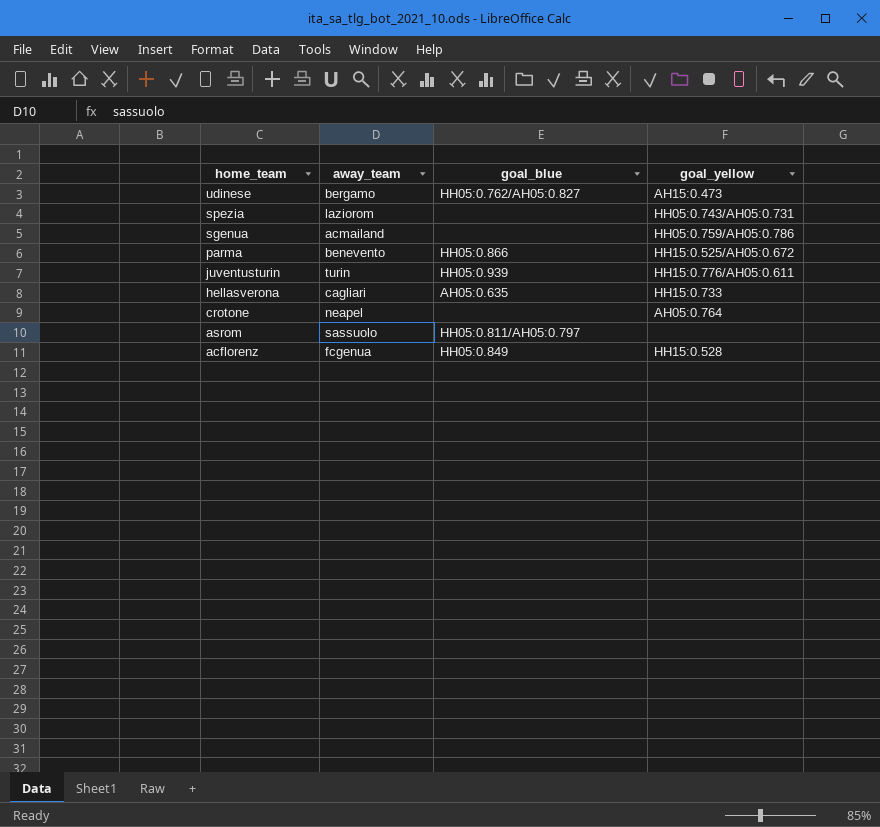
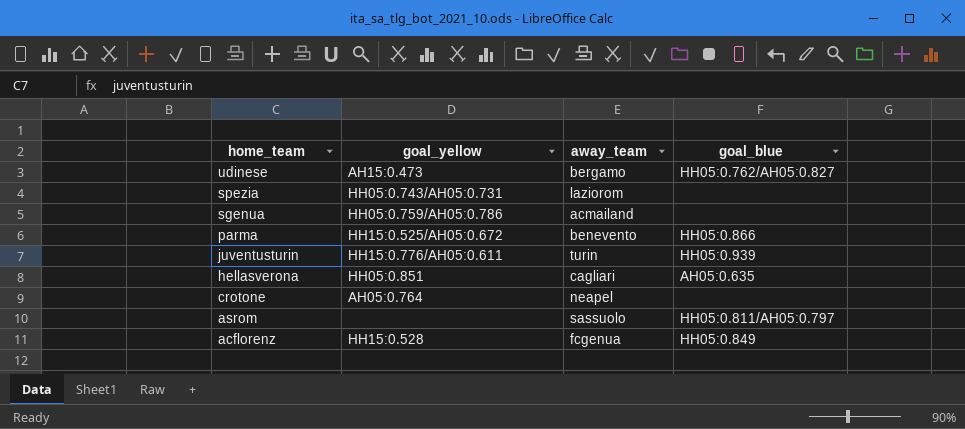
column goal_yellow | position: 4 -> 2
hellasverona | goal_yellow: HH15:0.733 -> HH05:0.851

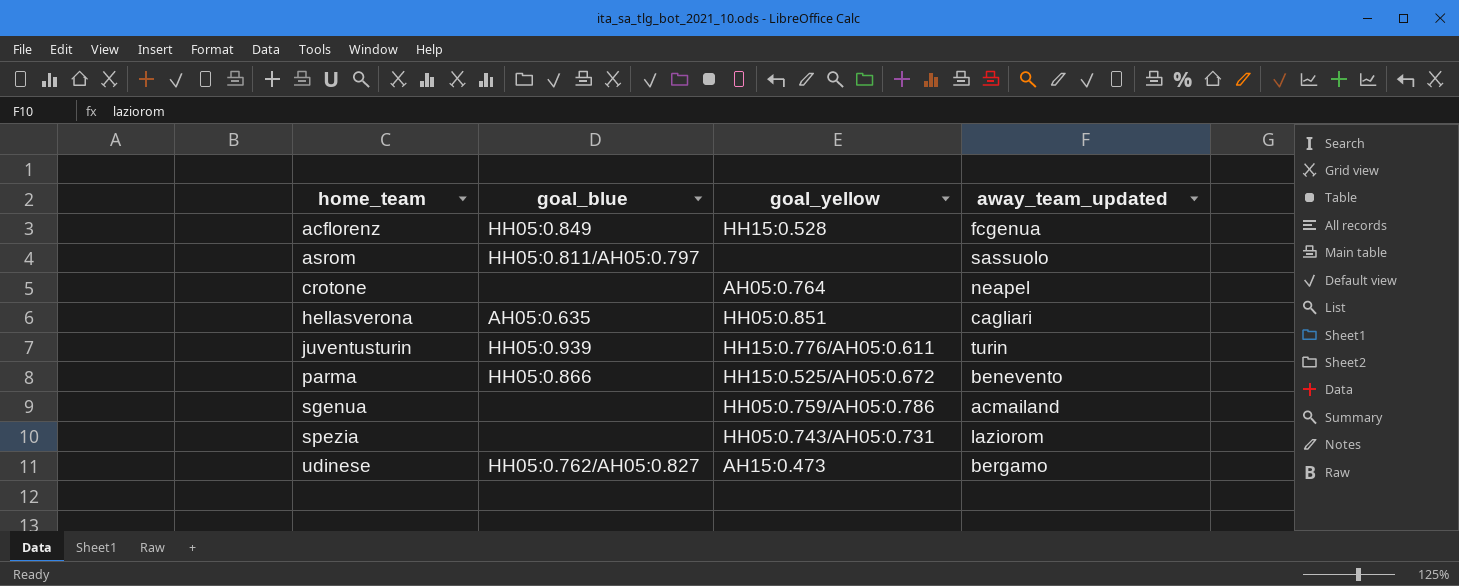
row order: home_team descending -> home_team ascending
column goal_blue | position: 4 -> 2
column name: away_team -> away_team_updated

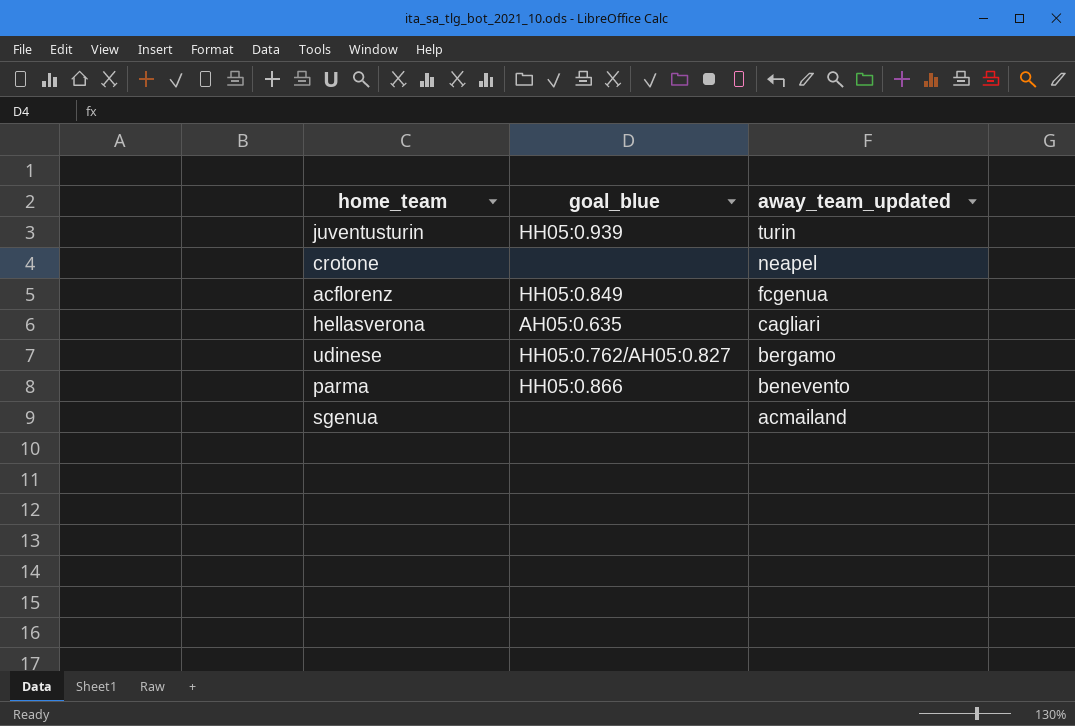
row order: home_team ascending -> away_team_updated descending
column goal_yellow | position: 3 -> none
row asrom: HH05:0.811/AH05:0.797 | none | sassuolo -> none
row spezia: none | HH05:0.743/AH05:0.731 | laziorom -> none

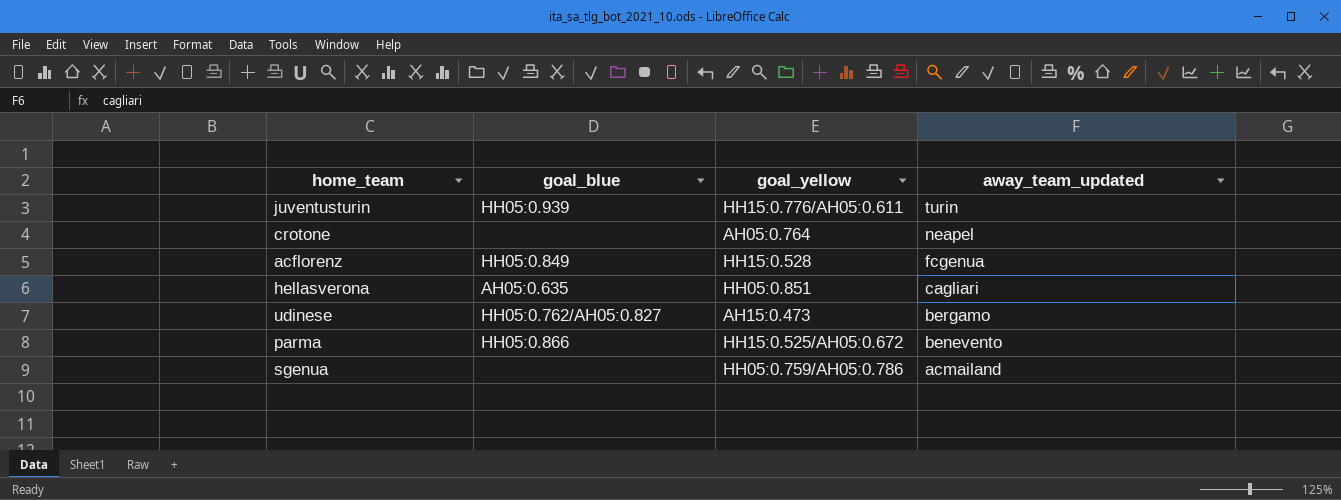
column goal_yellow | position: none -> 3

